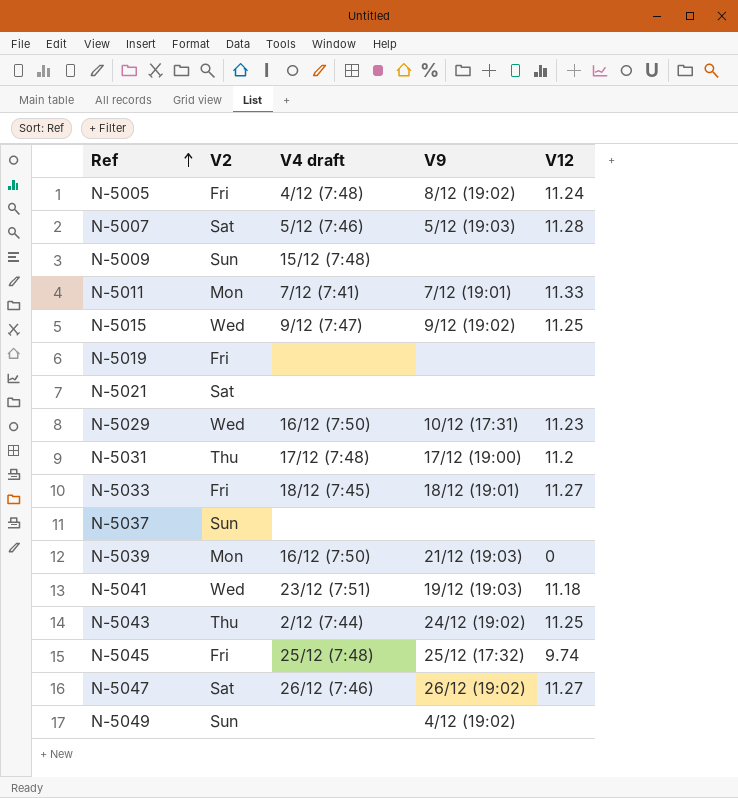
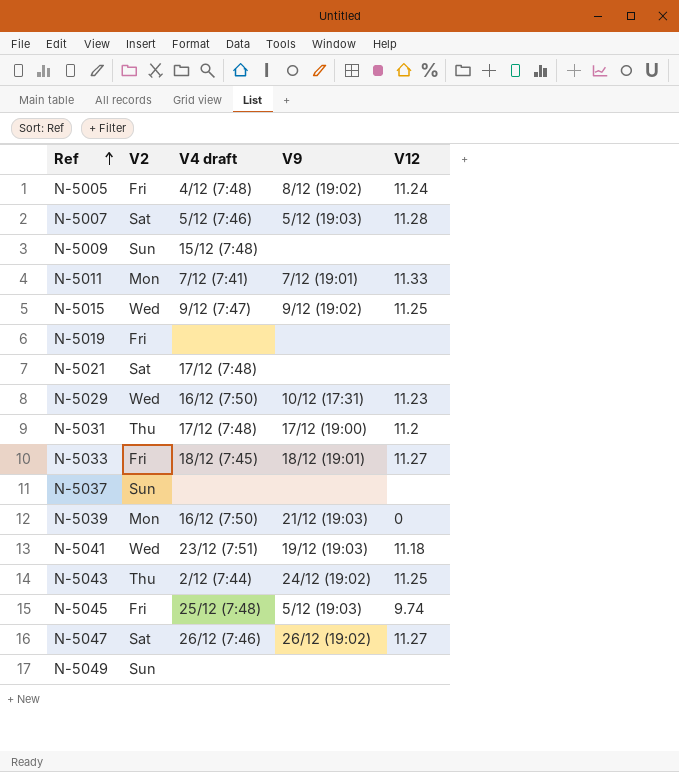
N-5021 | V4 draft: none -> 17/12 (7:48)
N-5045 | V9: 25/12 (17:32) -> 5/12 (19:03)
N-5049 | V9: 4/12 (19:02) -> none

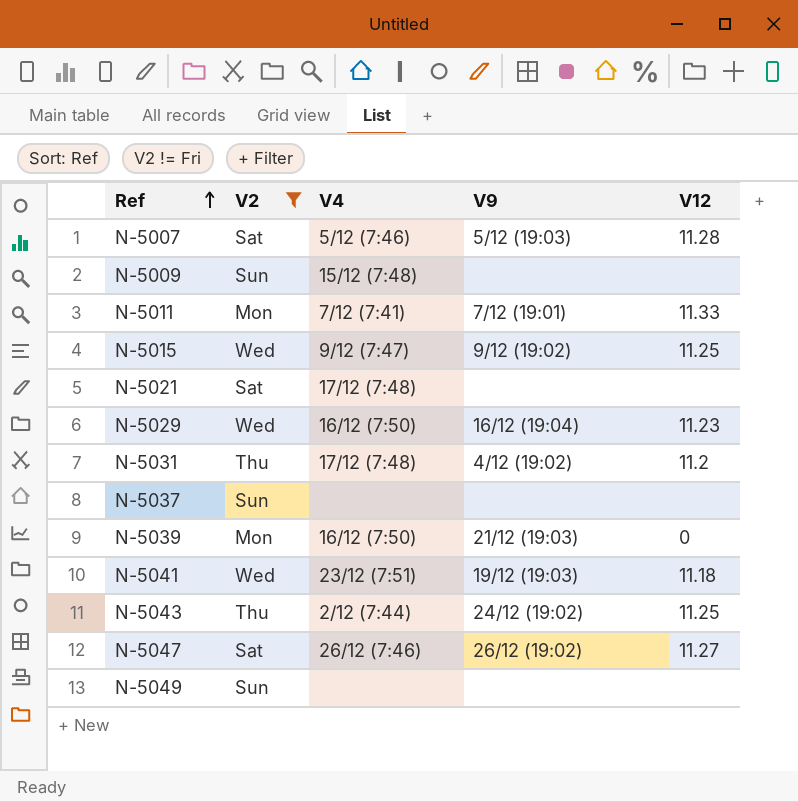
filter: none -> V2 != Fri
column name: V4 draft -> V4
N-5029 | V9: 10/12 (17:31) -> 16/12 (19:04)
N-5031 | V9: 17/12 (19:00) -> 4/12 (19:02)

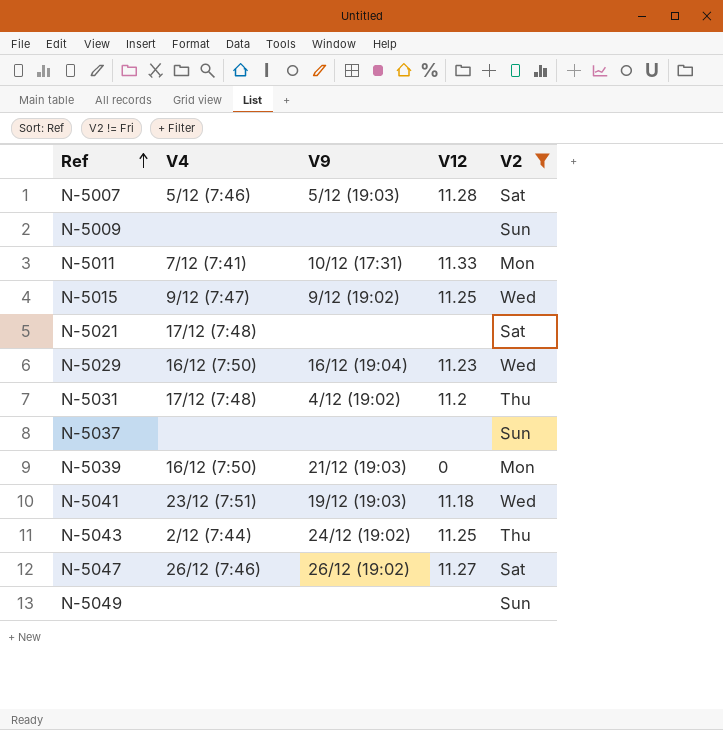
column V2 | position: 2 -> 5
N-5009 | V4: 15/12 (7:48) -> none
N-5011 | V9: 7/12 (19:01) -> 10/12 (17:31)

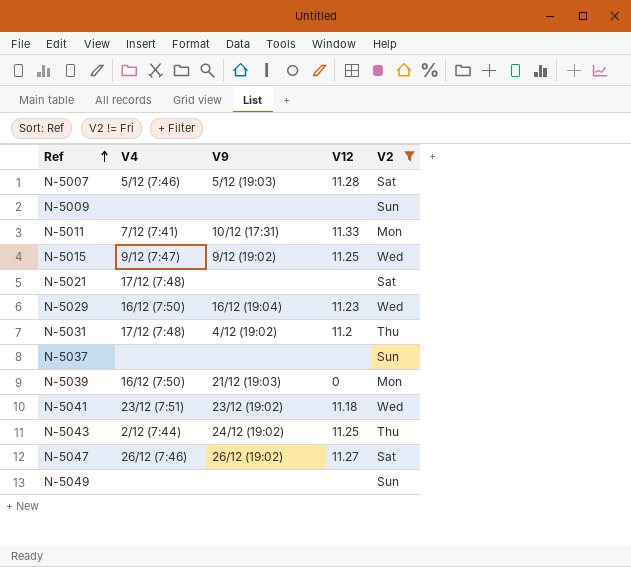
N-5041 | V9: 19/12 (19:03) -> 23/12 (19:02)

